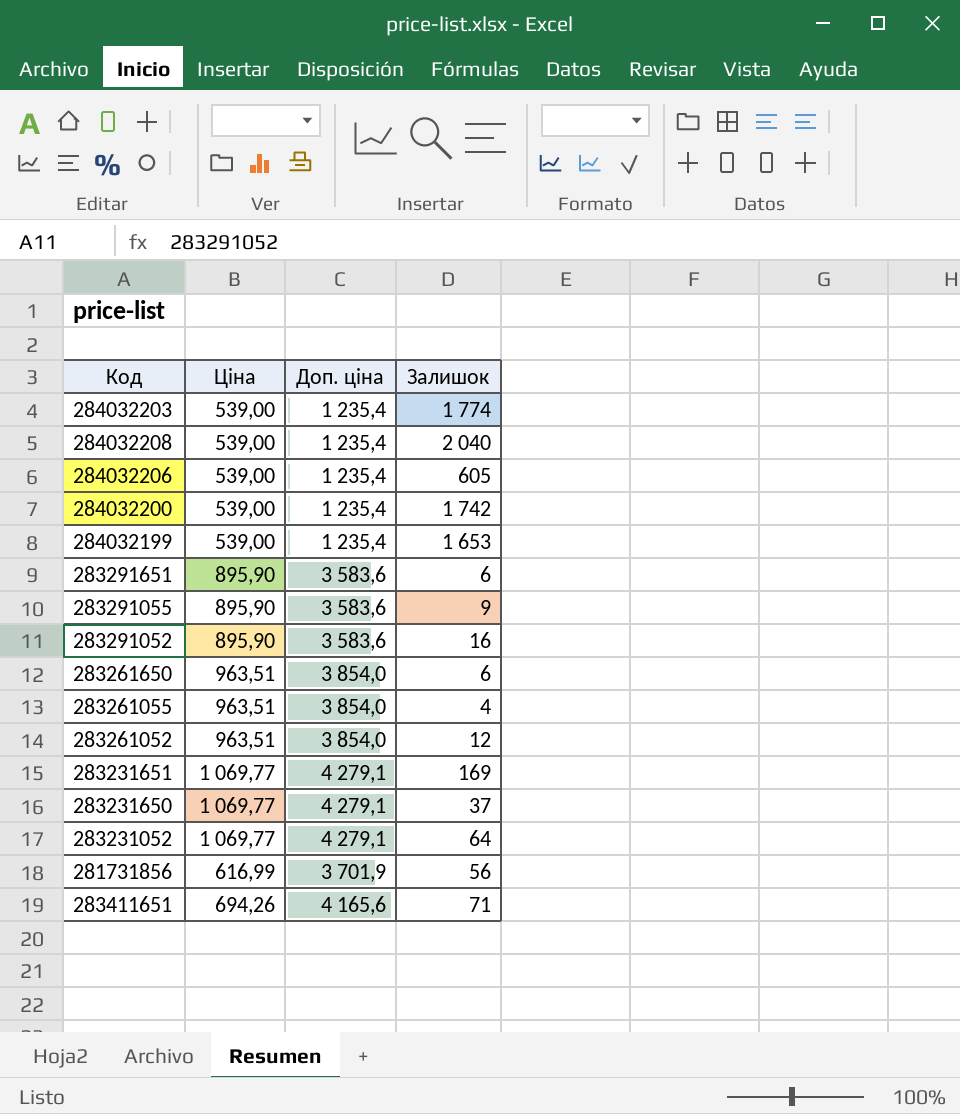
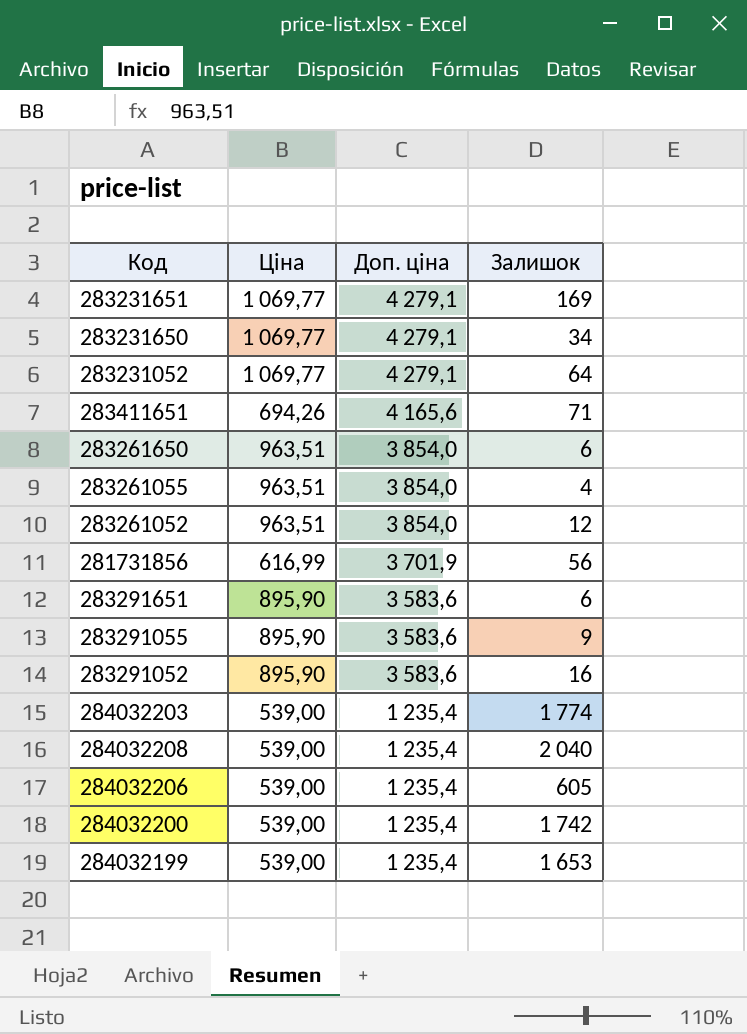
row order: none -> Доп. ціна descending
283231650 | Залишок: 37 -> 34

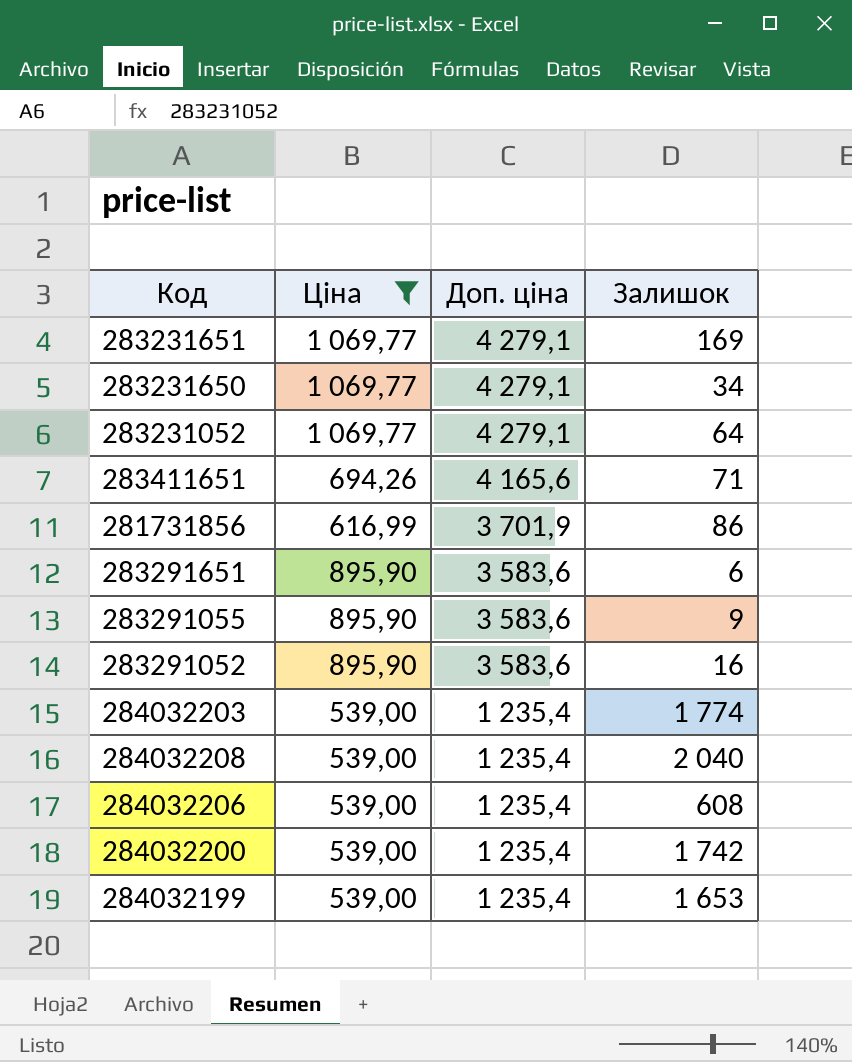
filter: none -> Ціна != 963,51
281731856 | Залишок: 56 -> 86
284032206 | Залишок: 605 -> 608

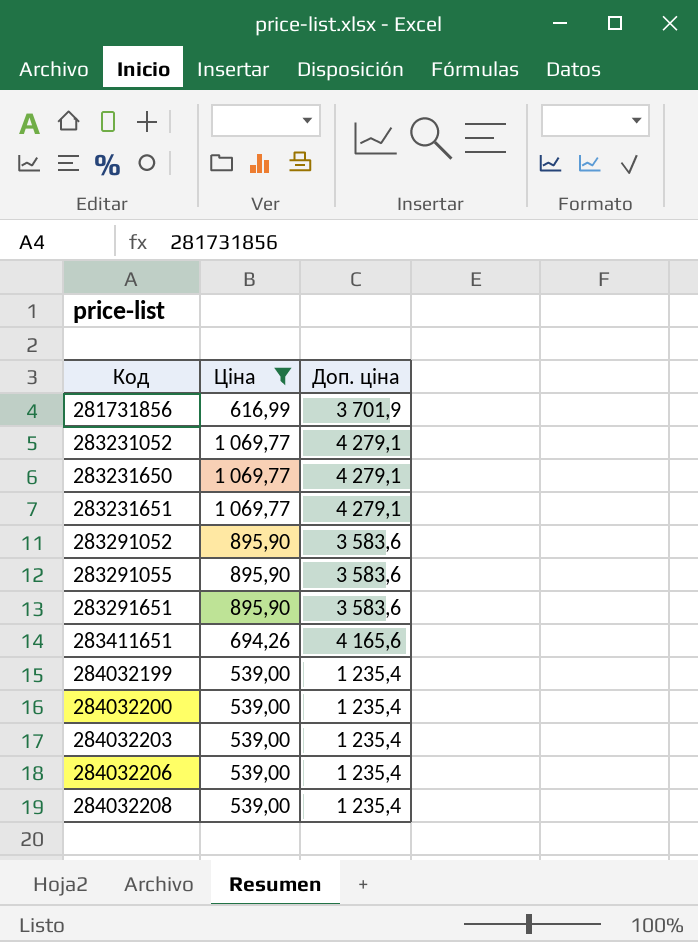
row order: Доп. ціна descending -> Код ascending
column Залишок | position: 4 -> none

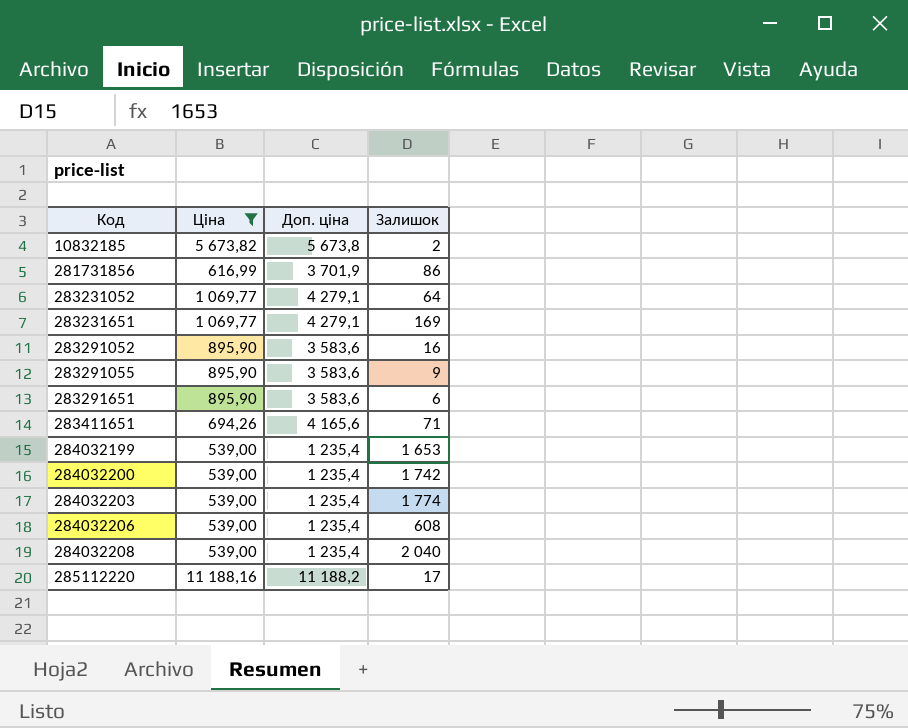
column Залишок | position: none -> 4
row 283231650: 1 069,77 | 4 279,1 -> none
row 10832185: none -> 5 673,82 | 5 673,8 | 2
row 285112220: none -> 11 188,16 | 11 188,2 | 17

